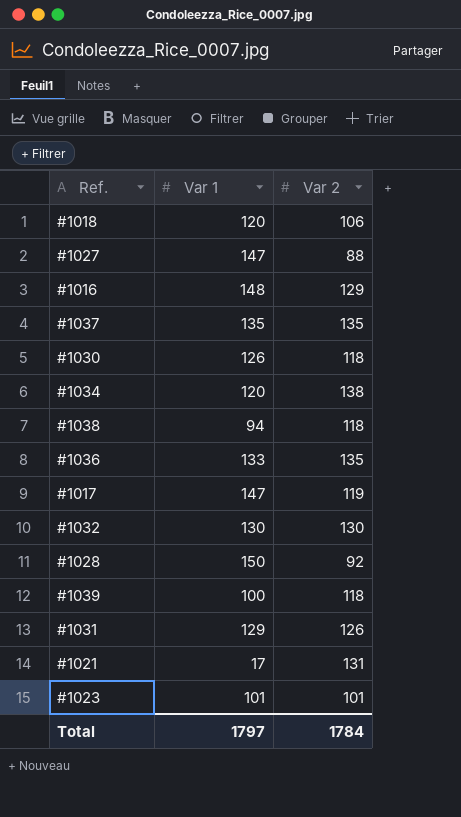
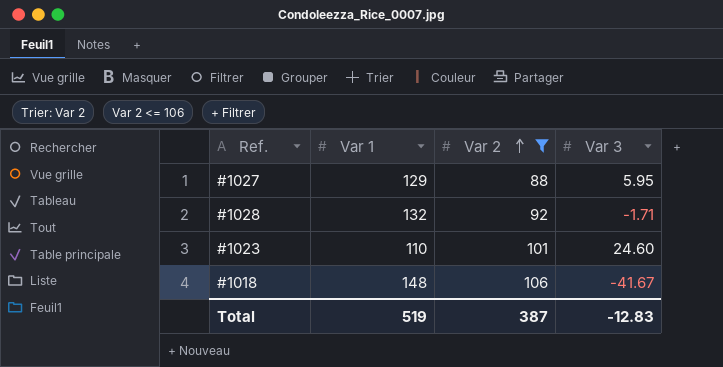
filter: none -> Var 2 <= 106
row order: none -> Var 2 ascending
column Var 3 | position: none -> 4
#1027 | Var 1: 147 -> 129
#1028 | Var 1: 150 -> 132
#1023 | Var 1: 101 -> 110
#1018 | Var 1: 120 -> 148
Total | Var 1: 1797 -> 519
Total | Var 2: 1784 -> 387

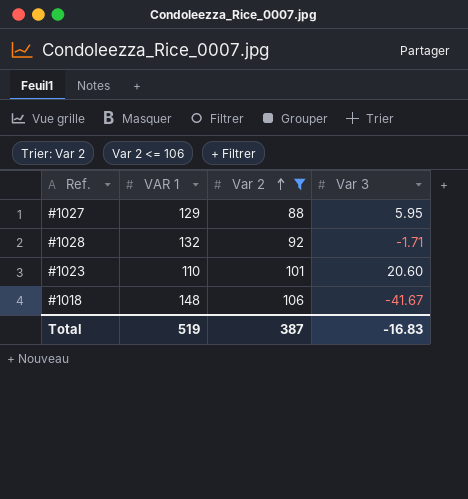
column name: Var 1 -> VAR 1
#1023 | Var 3: 24.60 -> 20.60
Total | Var 3: -12.83 -> -16.83

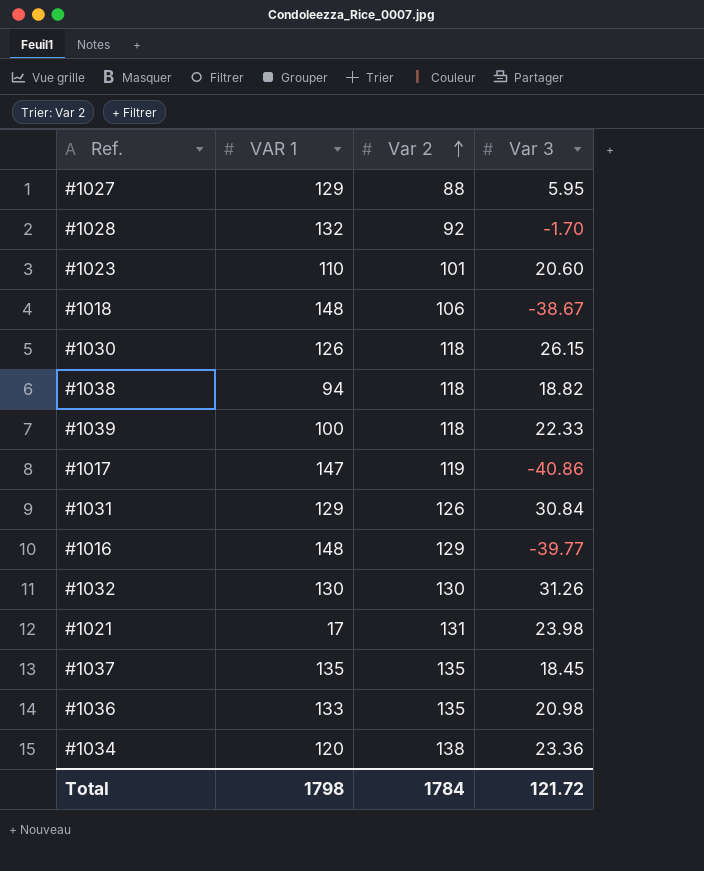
filter: Var 2 <= 106 -> none
#1028 | Var 3: -1.71 -> -1.70
#1018 | Var 3: -41.67 -> -38.67
Total | VAR 1: 519 -> 1798
Total | Var 2: 387 -> 1784
Total | Var 3: -16.83 -> 121.72

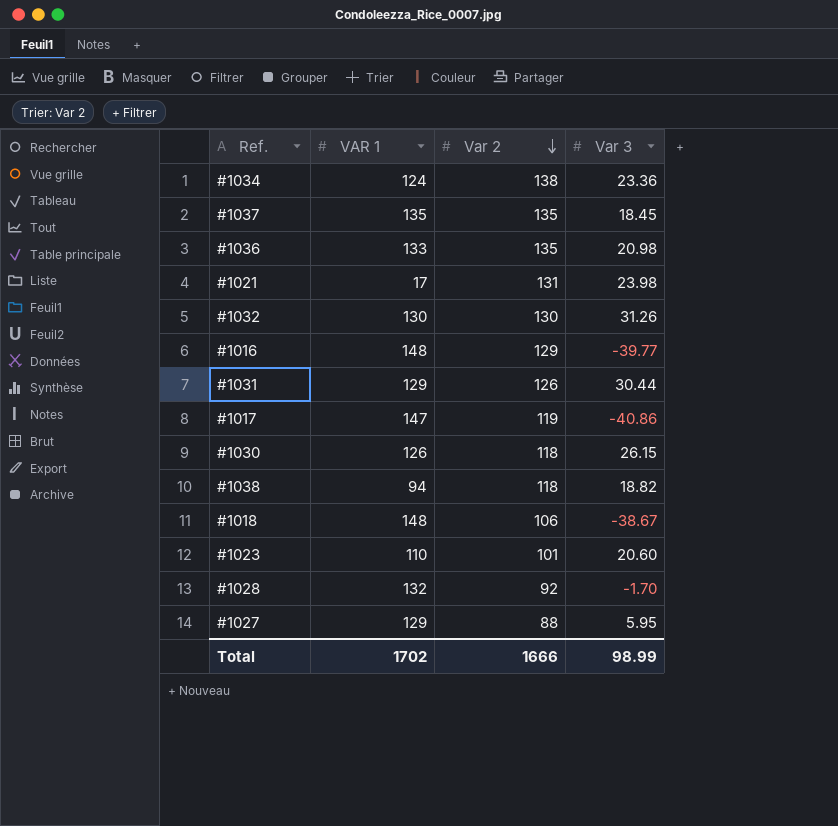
row order: Var 2 ascending -> Var 2 descending
row #1039: 100 | 118 | 22.33 -> none
#1034 | VAR 1: 120 -> 124
#1031 | Var 3: 30.84 -> 30.44
Total | VAR 1: 1798 -> 1702
Total | Var 2: 1784 -> 1666
Total | Var 3: 121.72 -> 98.99

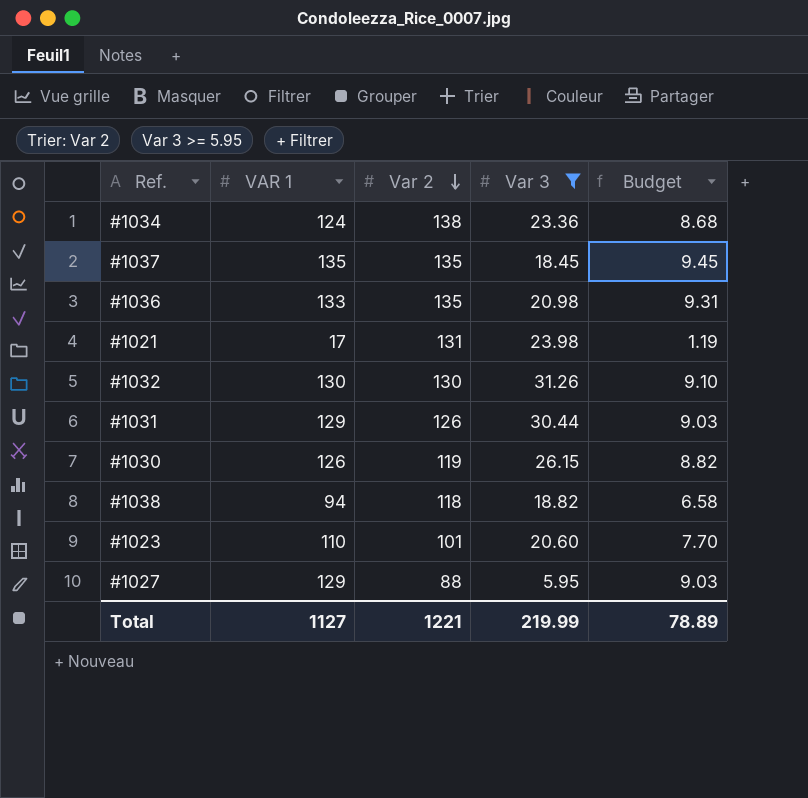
filter: none -> Var 3 >= 5.95
column Budget | formula: none -> [VAR 1] * 0.07
#1030 | Var 2: 118 -> 119
Total | VAR 1: 1702 -> 1127
Total | Var 2: 1666 -> 1221
Total | Var 3: 98.99 -> 219.99

